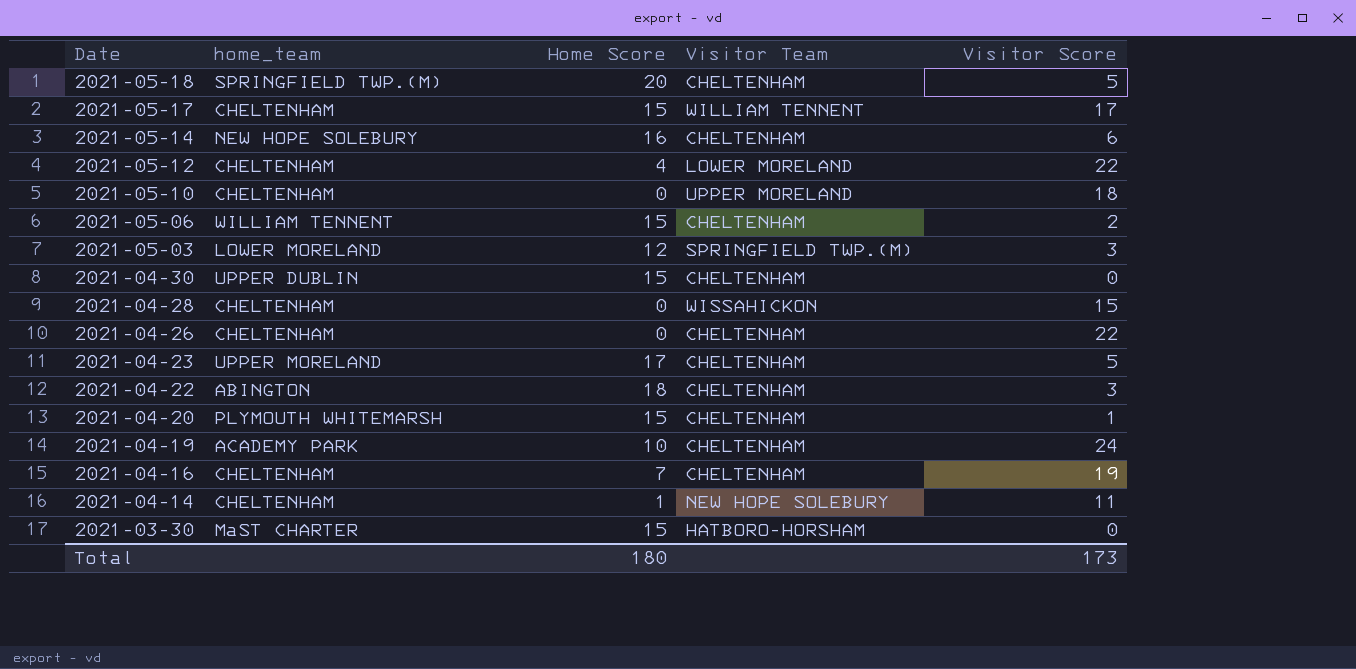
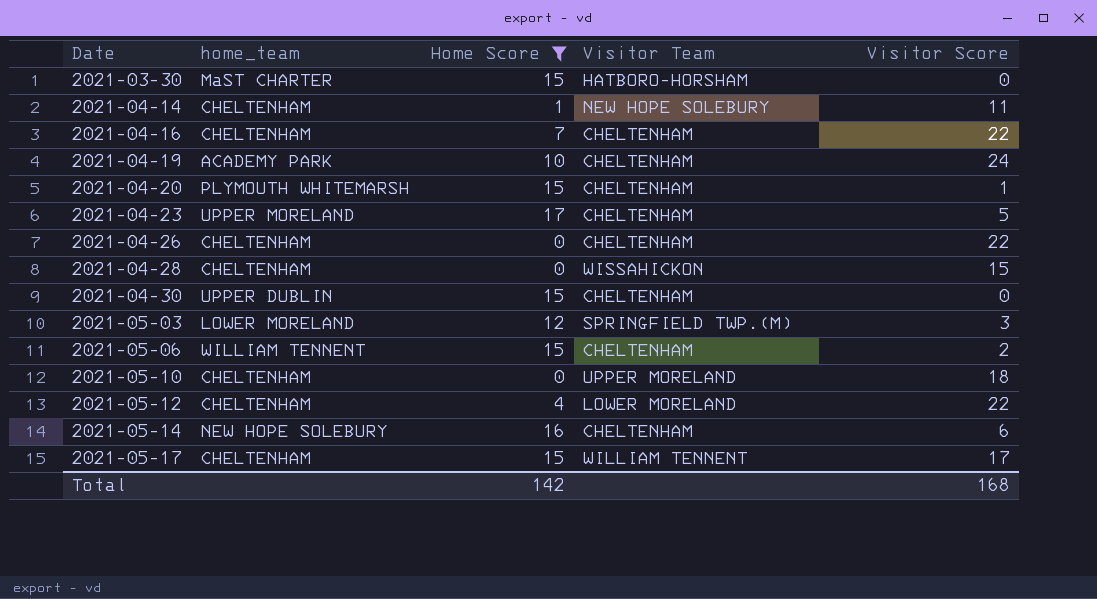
filter: none -> Home Score <= 17
row order: Date descending -> Date ascending
2021-04-16 | Visitor Score: 19 -> 22
Total | Home Score: 180 -> 142
Total | Visitor Score: 173 -> 168

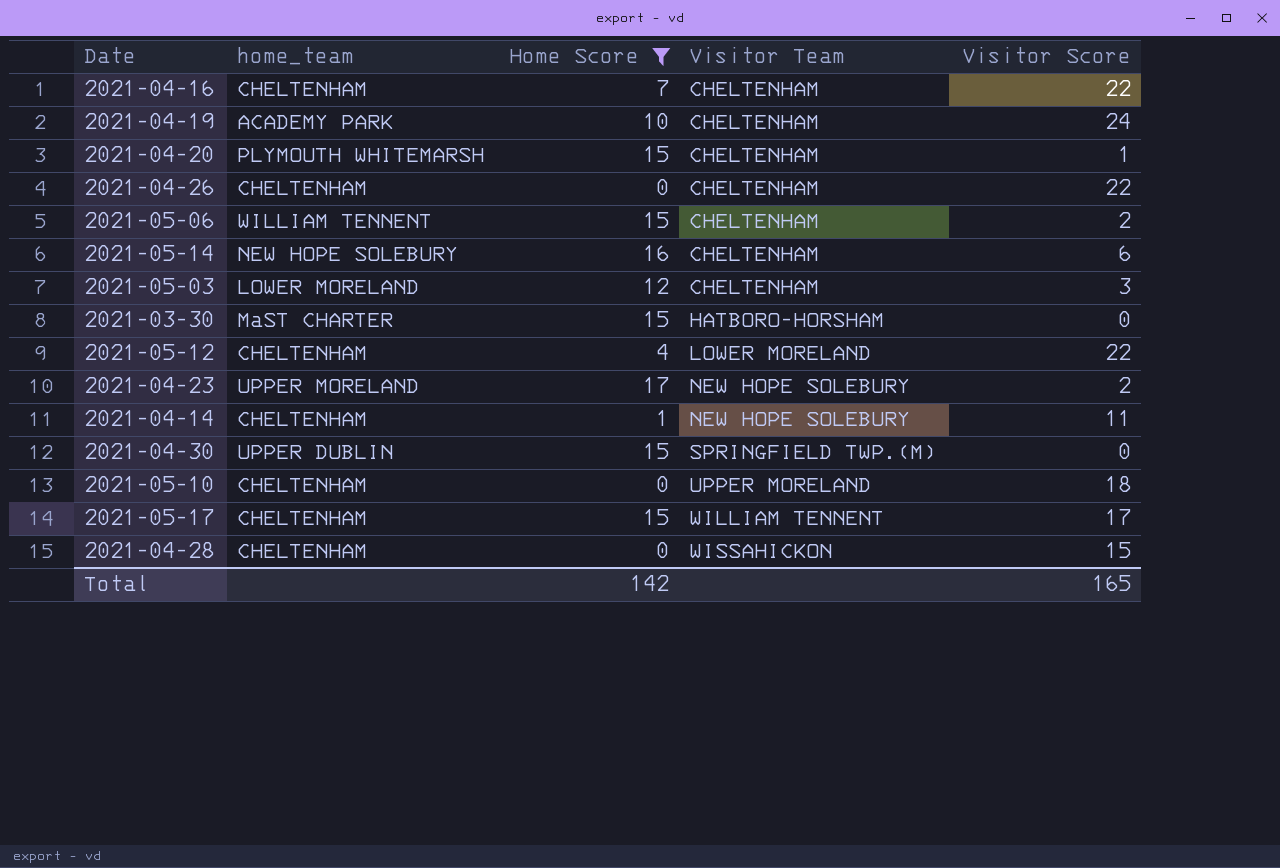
row order: Date ascending -> Visitor Team ascending
2021-05-03 | Visitor Team: SPRINGFIELD TWP.(M) -> CHELTENHAM
2021-04-23 | Visitor Team: CHELTENHAM -> NEW HOPE SOLEBURY
2021-04-23 | Visitor Score: 5 -> 2
2021-04-30 | Visitor Team: CHELTENHAM -> SPRINGFIELD TWP.(M)
Total | Visitor Score: 168 -> 165

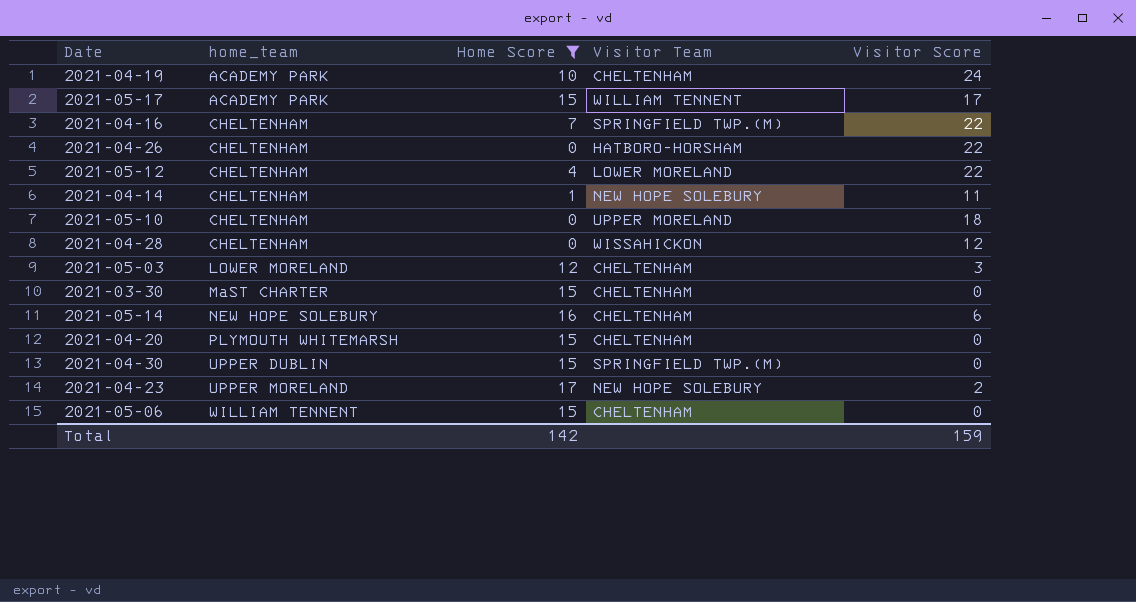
row order: Visitor Team ascending -> home_team ascending
2021-05-17 | home_team: CHELTENHAM -> ACADEMY PARK
2021-04-16 | Visitor Team: CHELTENHAM -> SPRINGFIELD TWP.(M)
2021-04-26 | Visitor Team: CHELTENHAM -> HATBORO-HORSHAM
2021-04-28 | Visitor Score: 15 -> 12
2021-03-30 | Visitor Team: HATBORO-HORSHAM -> CHELTENHAM
2021-04-20 | Visitor Score: 1 -> 0
2021-05-06 | Visitor Score: 2 -> 0
Total | Visitor Score: 165 -> 159

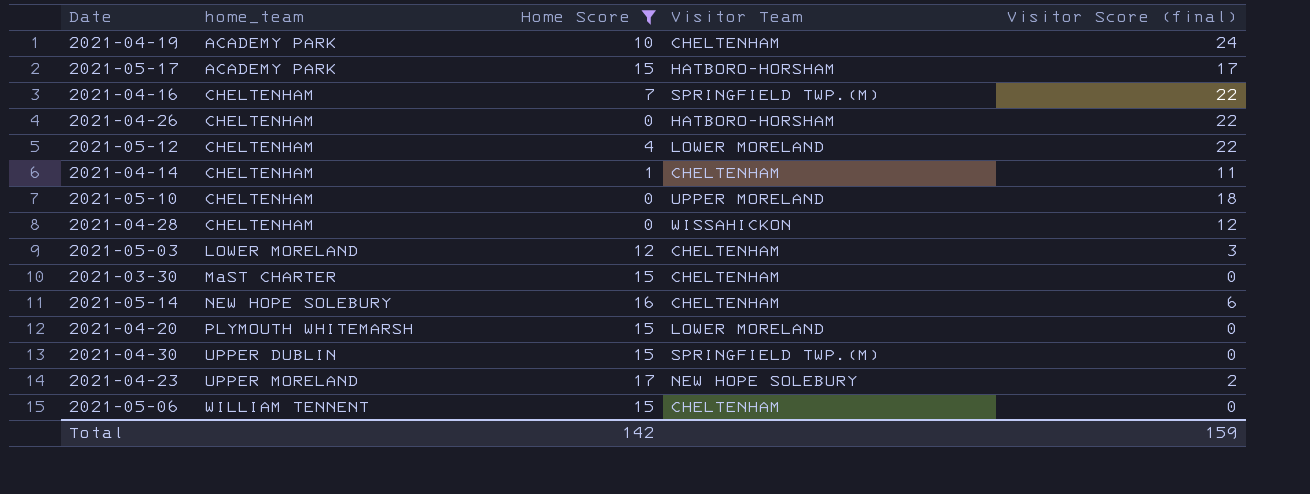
column name: Visitor Score -> Visitor Score (final)
2021-05-17 | Visitor Team: WILLIAM TENNENT -> HATBORO-HORSHAM
2021-04-14 | Visitor Team: NEW HOPE SOLEBURY -> CHELTENHAM
2021-04-20 | Visitor Team: CHELTENHAM -> LOWER MORELAND

